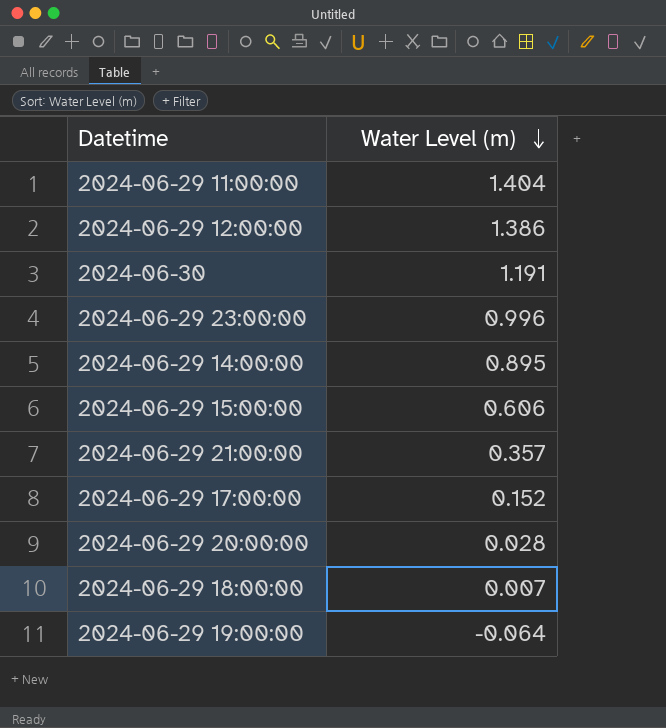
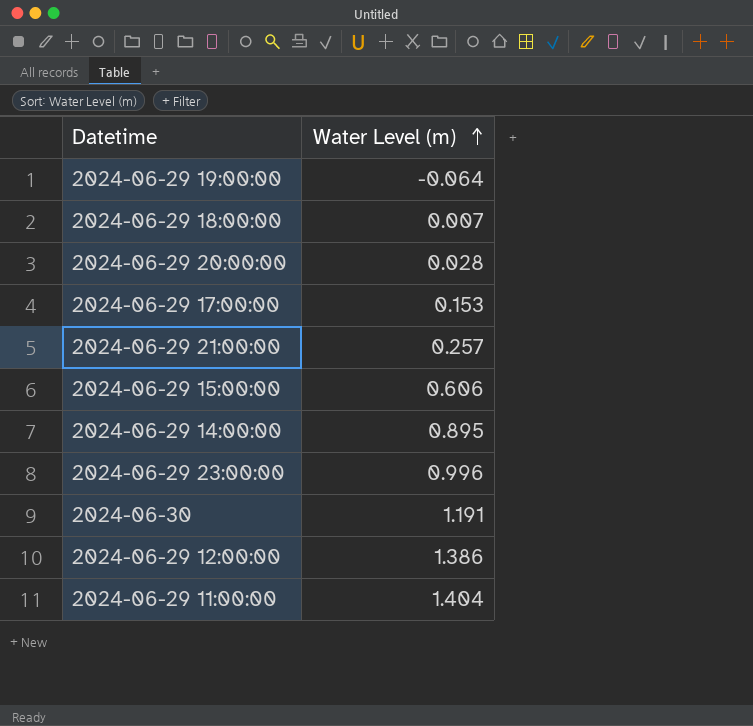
row order: Water Level (m) descending -> Water Level (m) ascending
2024-06-29 17:00:00 | Water Level (m): 0.152 -> 0.153
2024-06-29 21:00:00 | Water Level (m): 0.357 -> 0.257

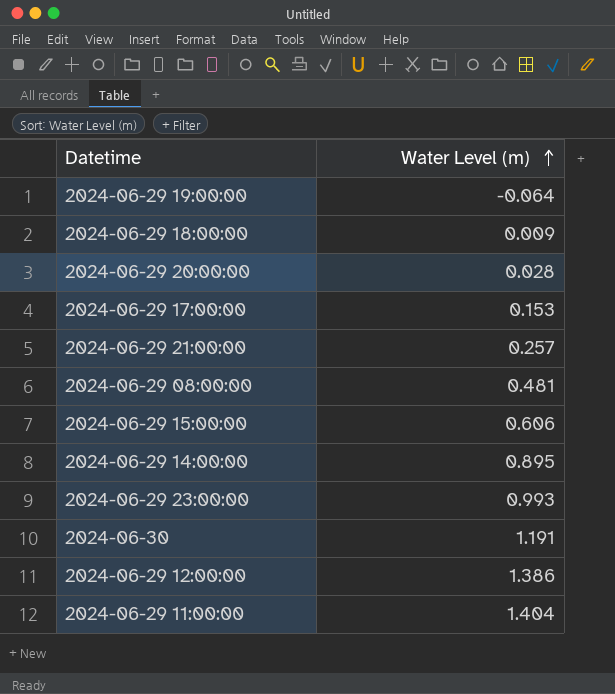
2024-06-29 18:00:00 | Water Level (m): 0.007 -> 0.009
row 2024-06-29 08:00:00: none -> 0.481
2024-06-29 23:00:00 | Water Level (m): 0.996 -> 0.993

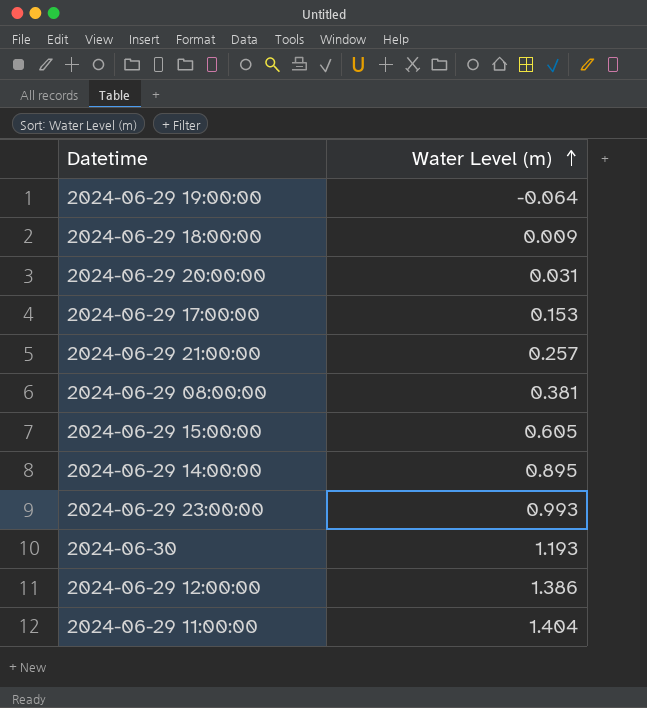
2024-06-29 20:00:00 | Water Level (m): 0.028 -> 0.031
2024-06-29 08:00:00 | Water Level (m): 0.481 -> 0.381
2024-06-29 15:00:00 | Water Level (m): 0.606 -> 0.605
2024-06-30 | Water Level (m): 1.191 -> 1.193

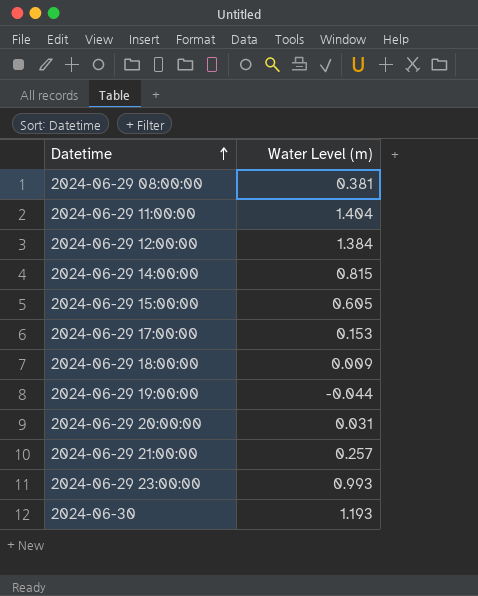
row order: Water Level (m) ascending -> Datetime ascending
2024-06-29 12:00:00 | Water Level (m): 1.386 -> 1.384
2024-06-29 14:00:00 | Water Level (m): 0.895 -> 0.815
2024-06-29 19:00:00 | Water Level (m): -0.064 -> -0.044

